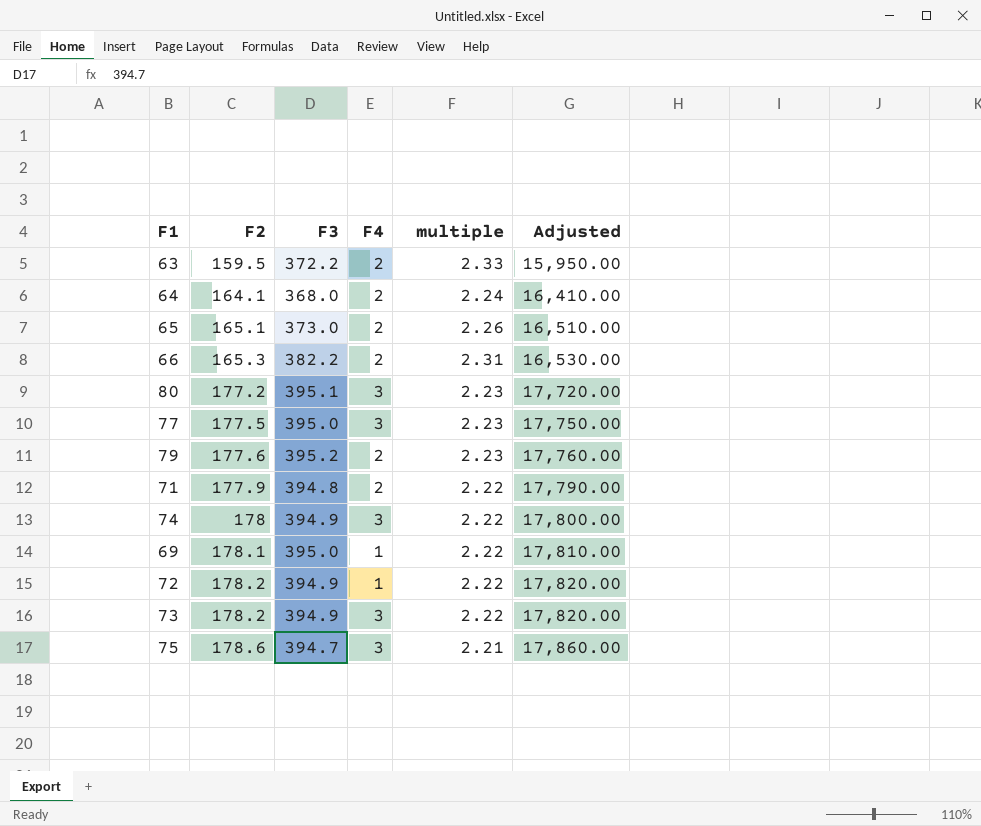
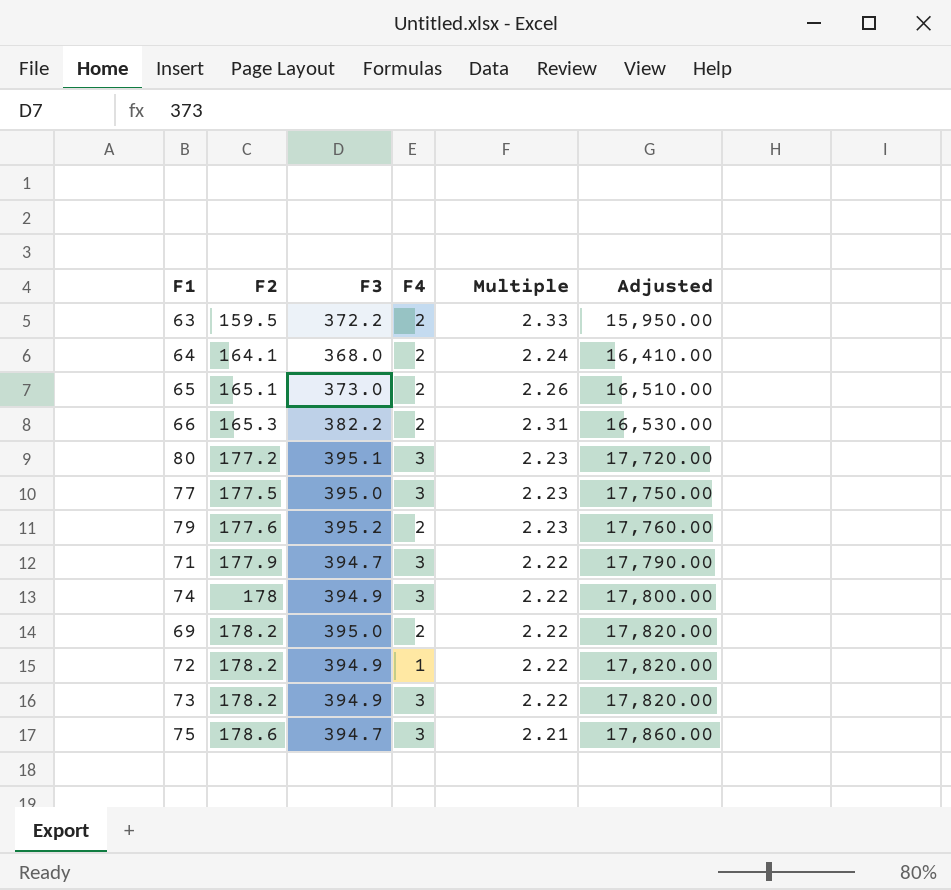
column name: multiple -> Multiple
71 | F3: 394.8 -> 394.7
71 | F4: 2 -> 3
69 | F2: 178.1 -> 178.2
69 | F4: 1 -> 2
69 | Adjusted: 17,810.00 -> 17,820.00

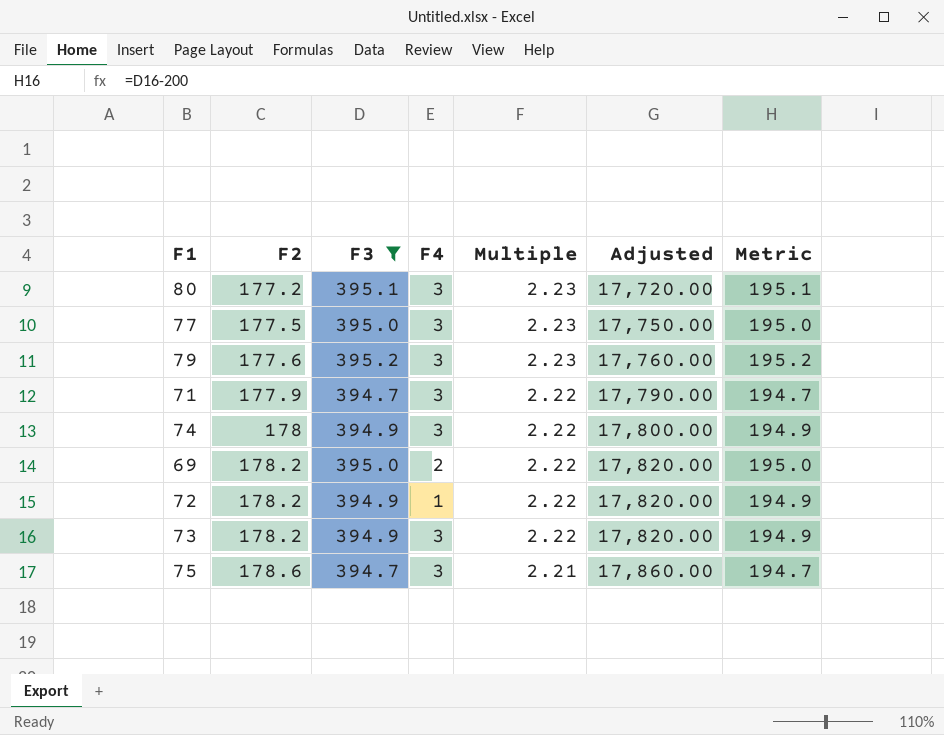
filter: none -> F3 >= 394.7
column Metric | formula: none -> [F3] - 200
79 | F4: 2 -> 3

